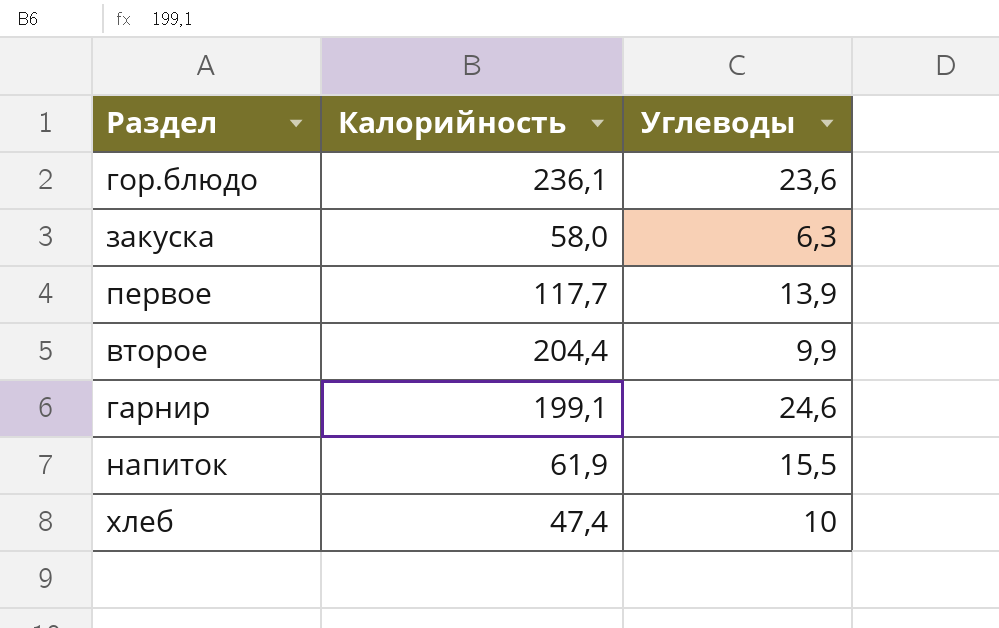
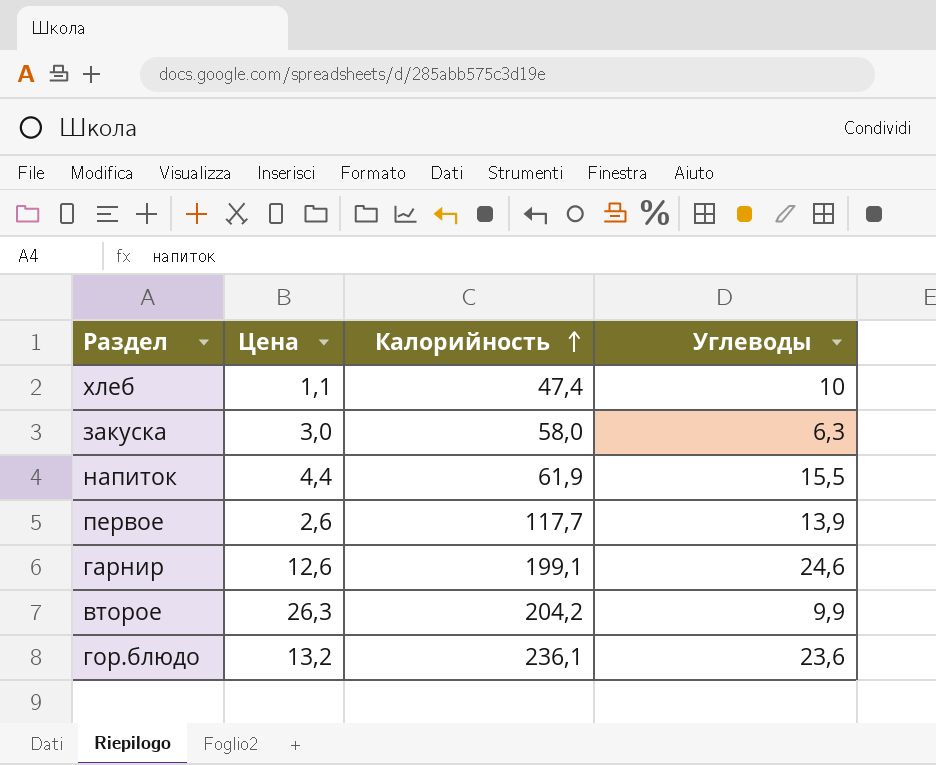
row order: none -> Калорийность ascending
column Цена | position: none -> 2
второе | Калорийность: 204,4 -> 204,2

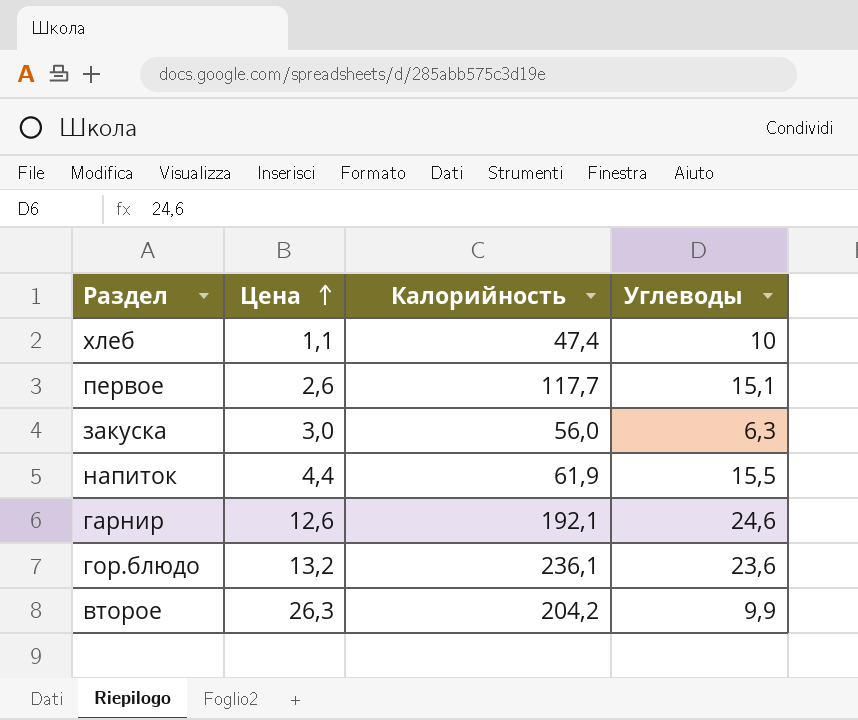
row order: Калорийность ascending -> Цена ascending
первое | Углеводы: 13,9 -> 15,1
закуска | Калорийность: 58,0 -> 56,0
гарнир | Калорийность: 199,1 -> 192,1

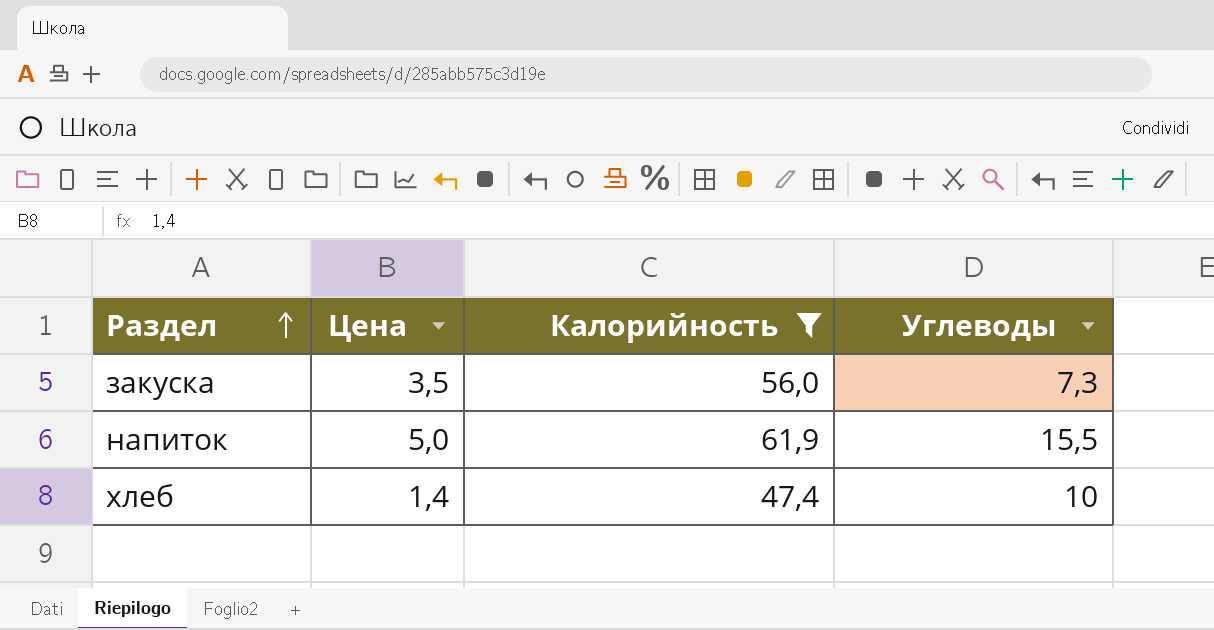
filter: none -> Калорийность <= 61,9
row order: Цена ascending -> Раздел ascending
закуска | Цена: 3,0 -> 3,5
закуска | Углеводы: 6,3 -> 7,3
напиток | Цена: 4,4 -> 5,0
хлеб | Цена: 1,1 -> 1,4

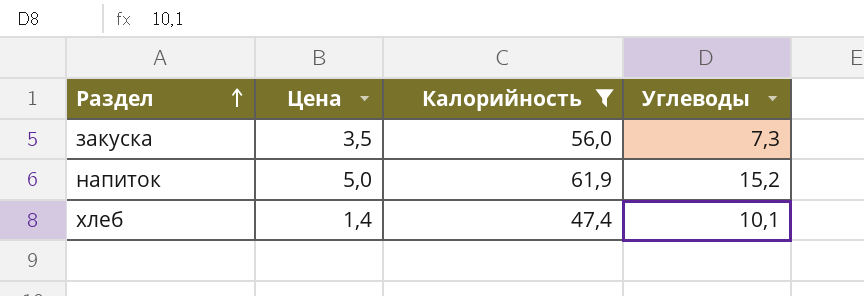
напиток | Углеводы: 15,5 -> 15,2
хлеб | Углеводы: 10 -> 10,1

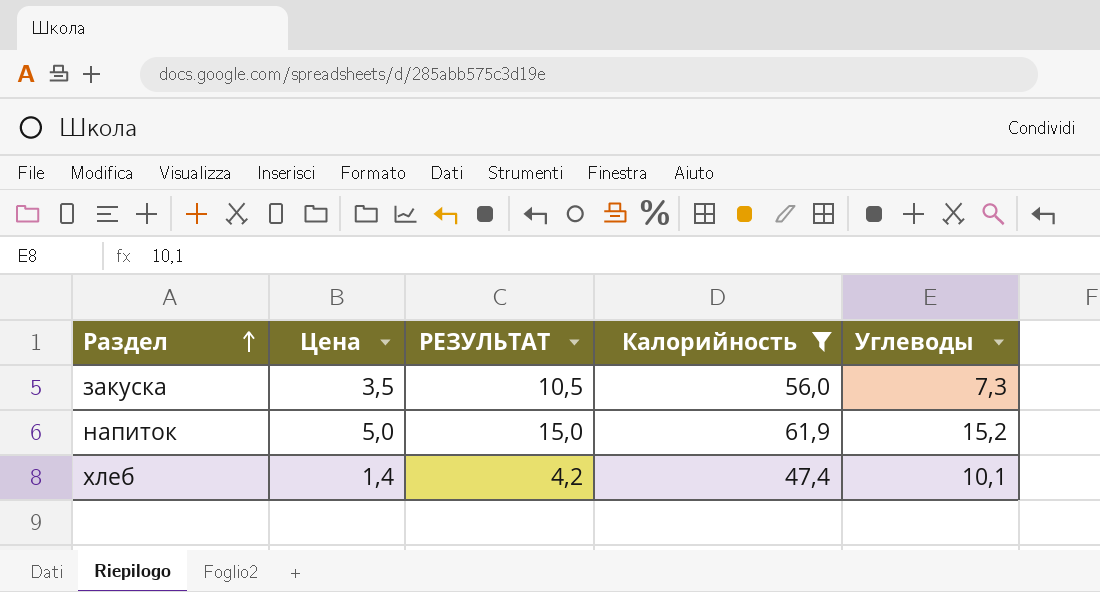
column РЕЗУЛЬТАТ | formula: none -> [Цена] * 3

